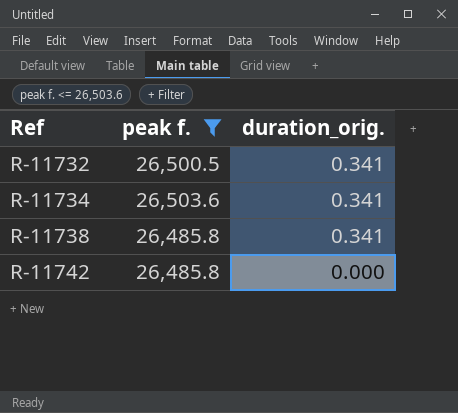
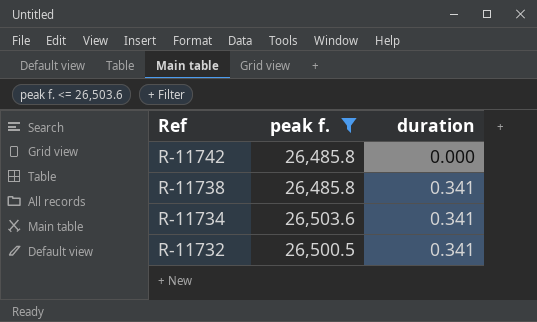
row order: Ref ascending -> Ref descending
column name: duration_orig. -> duration

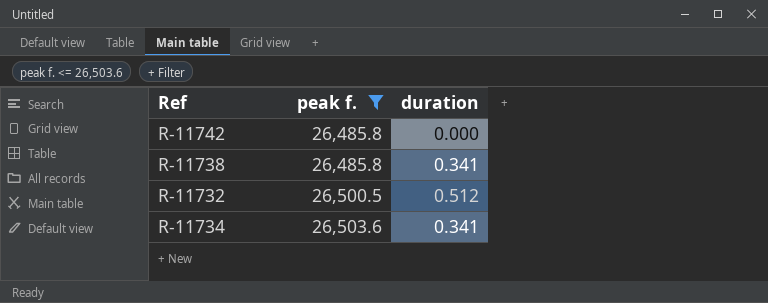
row order: Ref descending -> peak f. ascending
R-11732 | duration: 0.341 -> 0.512

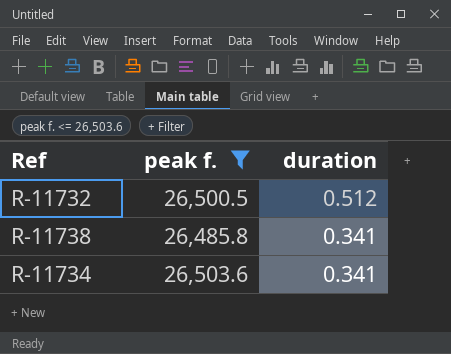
row order: peak f. ascending -> duration descending
row R-11742: 26,485.8 | 0.000 -> none

